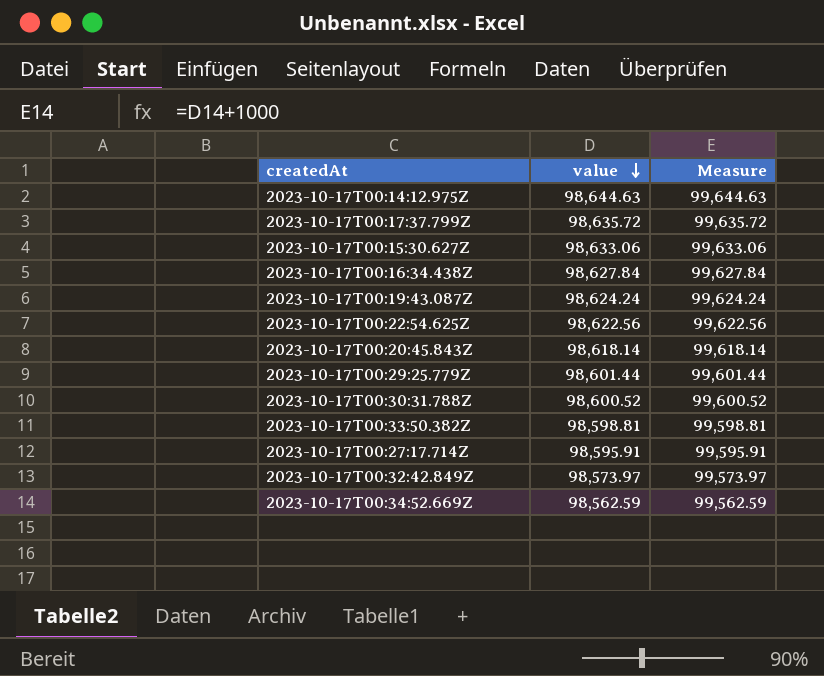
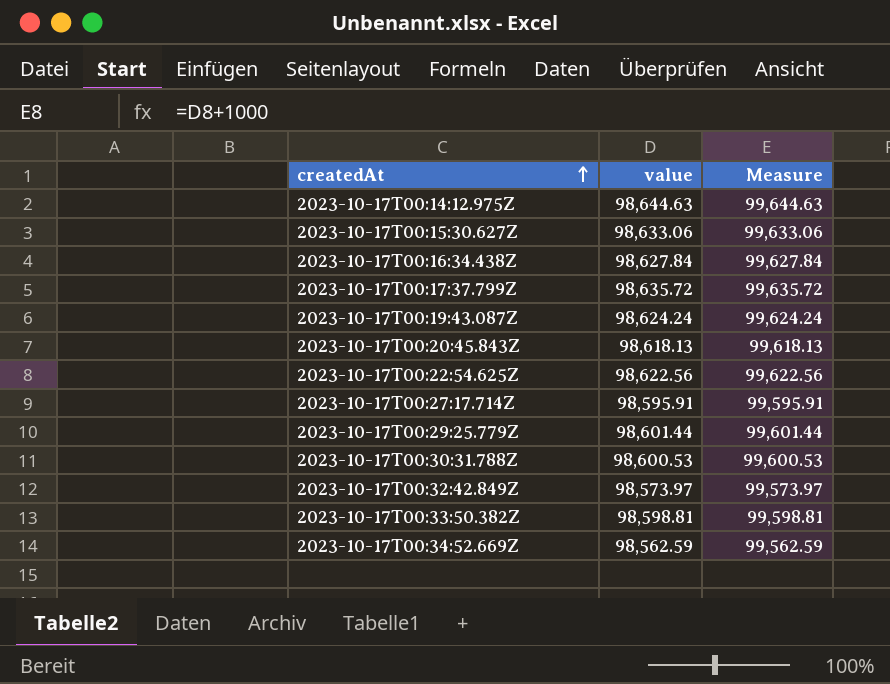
row order: value descending -> createdAt ascending
2023-10-17T00:20:45.843Z | value: 98,618.14 -> 98,618.13
2023-10-17T00:20:45.843Z | Measure: 99,618.14 -> 99,618.13
2023-10-17T00:30:31.788Z | value: 98,600.52 -> 98,600.53
2023-10-17T00:30:31.788Z | Measure: 99,600.52 -> 99,600.53

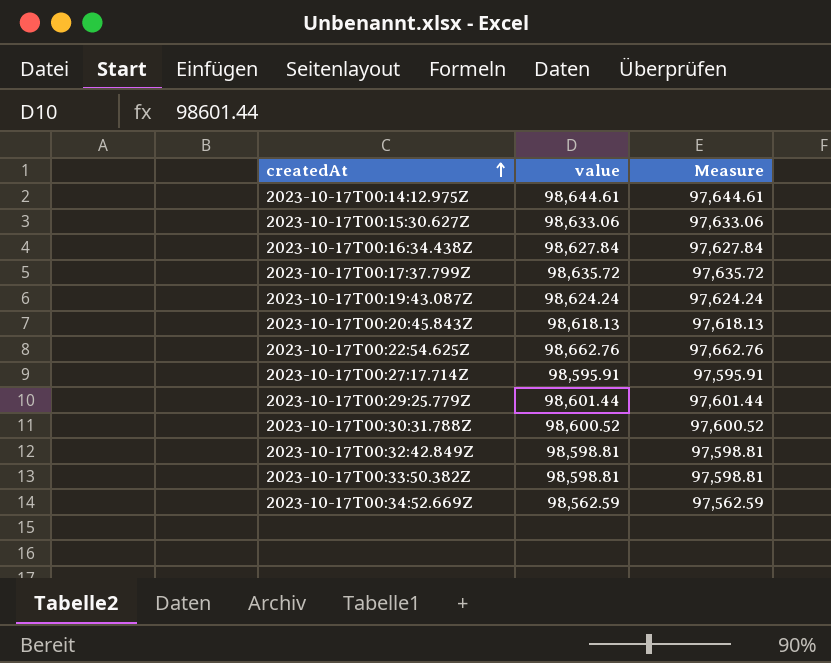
column Measure | formula: [value] + 1000 -> [value] - 1000
2023-10-17T00:14:12.975Z | value: 98,644.63 -> 98,644.61
2023-10-17T00:22:54.625Z | value: 98,622.56 -> 98,662.76
2023-10-17T00:30:31.788Z | value: 98,600.53 -> 98,600.52
2023-10-17T00:32:42.849Z | value: 98,573.97 -> 98,598.81

